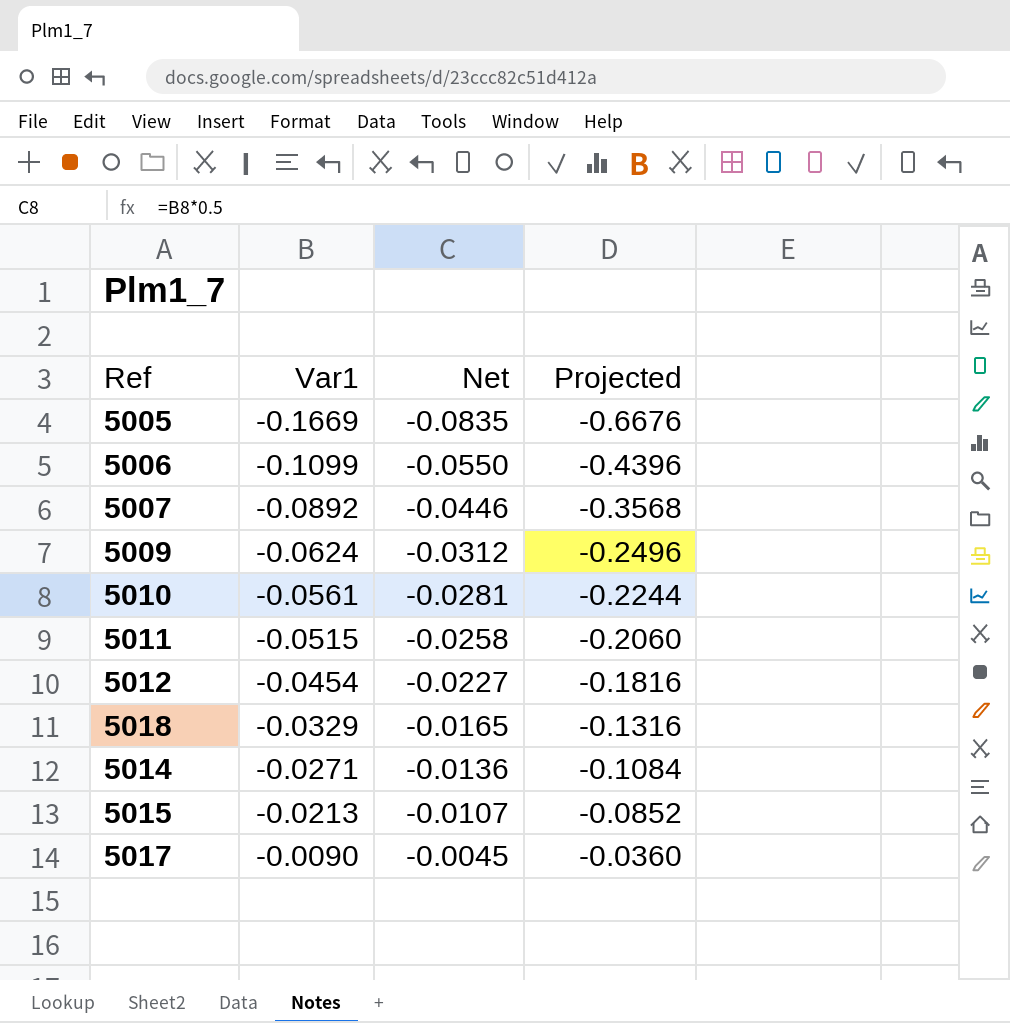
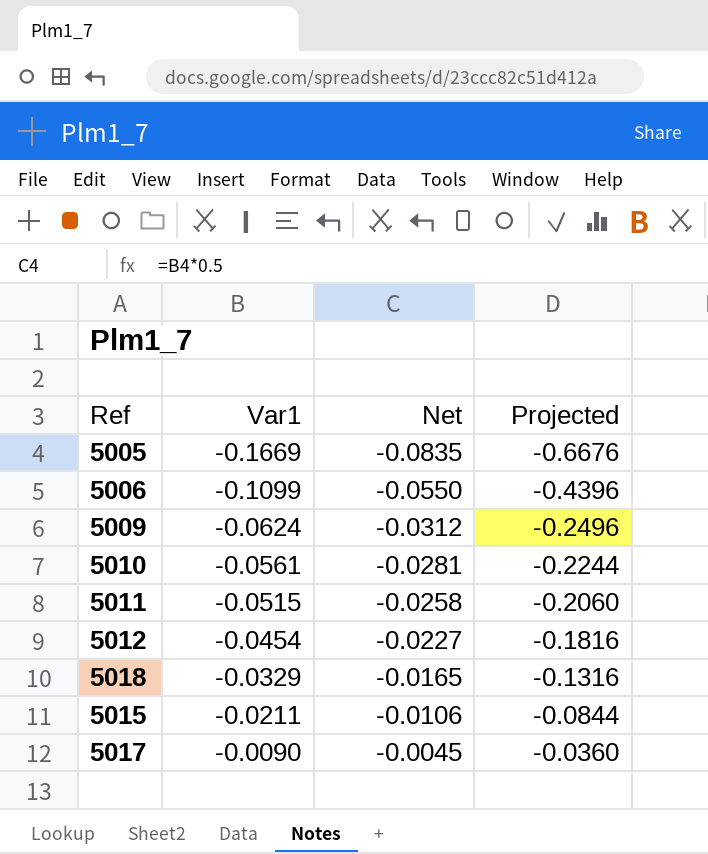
row 5007: -0.0892 | -0.0446 | -0.3568 -> none
row 5014: -0.0271 | -0.0136 | -0.1084 -> none
5015 | Var1: -0.0213 -> -0.0211
5015 | Net: -0.0107 -> -0.0106
5015 | Projected: -0.0852 -> -0.0844

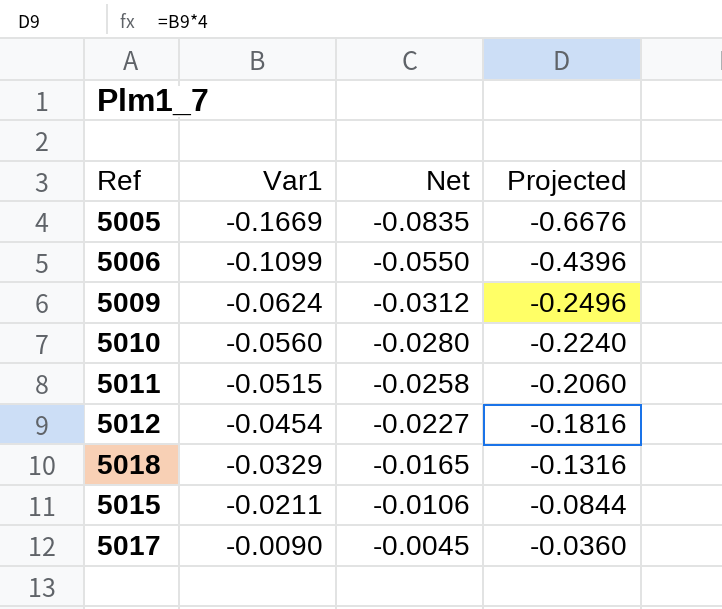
5010 | Var1: -0.0561 -> -0.0560
5010 | Net: -0.0281 -> -0.0280
5010 | Projected: -0.2244 -> -0.2240

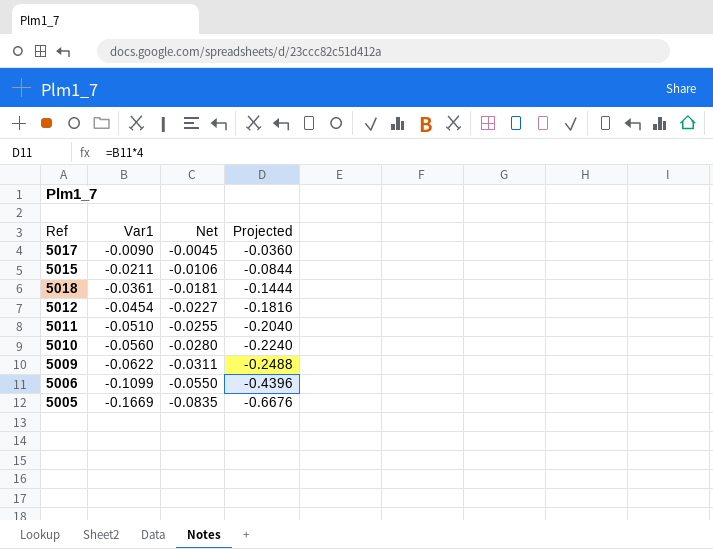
row order: Var1 ascending -> Var1 descending
5018 | Var1: -0.0329 -> -0.0361
5018 | Net: -0.0165 -> -0.0181
5018 | Projected: -0.1316 -> -0.1444
5011 | Var1: -0.0515 -> -0.0510
5011 | Net: -0.0258 -> -0.0255
5011 | Projected: -0.2060 -> -0.2040
5009 | Var1: -0.0624 -> -0.0622
5009 | Net: -0.0312 -> -0.0311
5009 | Projected: -0.2496 -> -0.2488

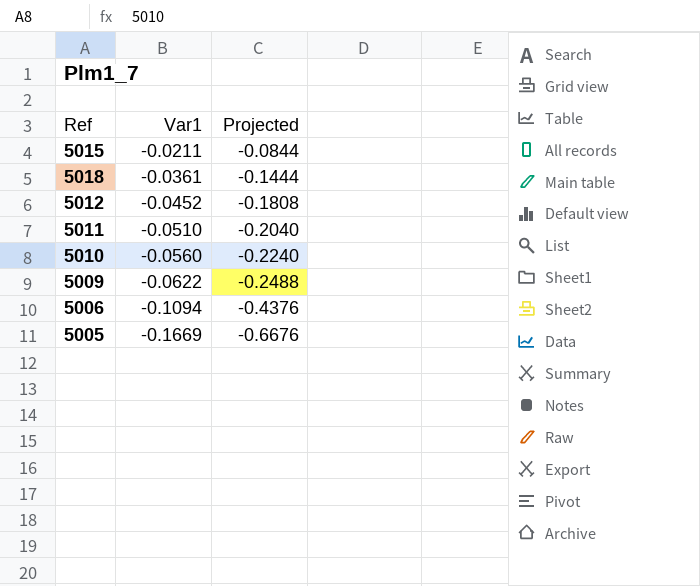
column Net | formula: [Var1] * 0.5 -> none
row 5017: -0.0090 | -0.0045 | -0.0360 -> none
5012 | Var1: -0.0454 -> -0.0452
5012 | Projected: -0.1816 -> -0.1808
5006 | Var1: -0.1099 -> -0.1094
5006 | Projected: -0.4396 -> -0.4376

